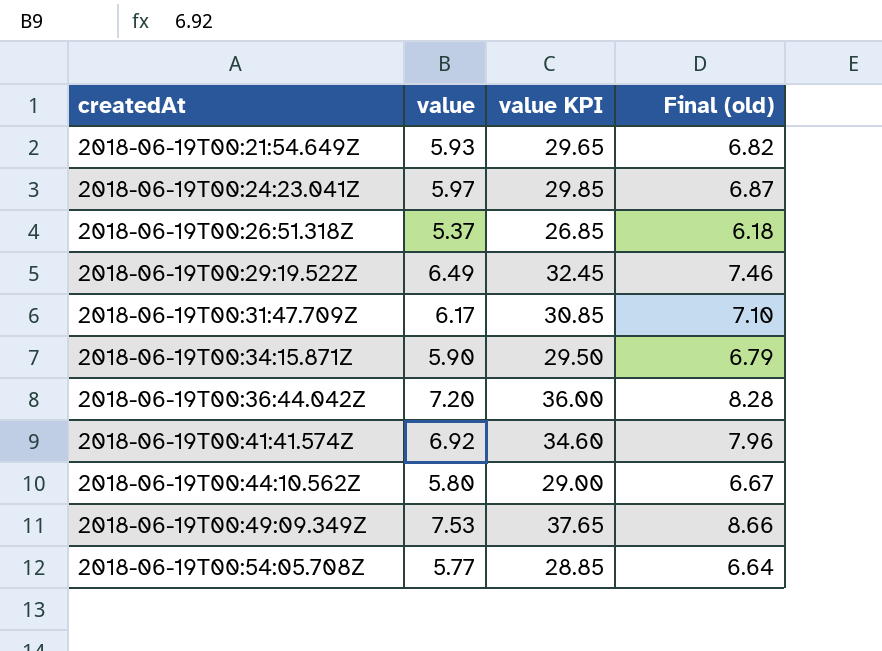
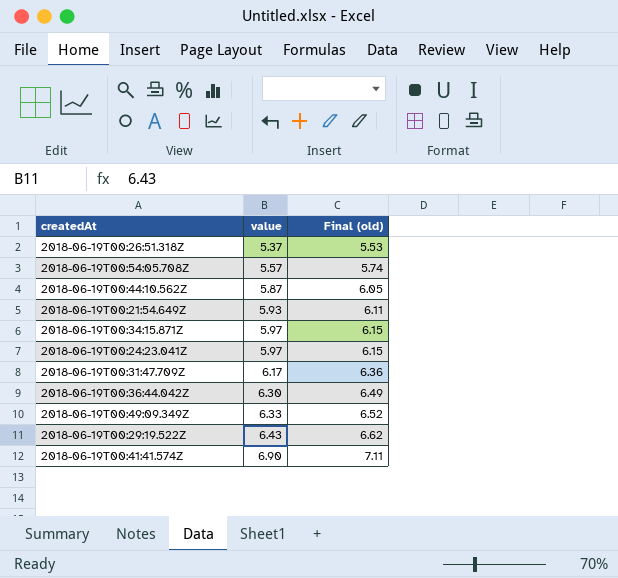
row order: createdAt ascending -> value ascending
column value KPI | formula: [value] * 5 -> none
column Final (old) | formula: [value] * 1.15 -> [value] * 1.03
2018-06-19T00:54:05.708Z | value: 5.77 -> 5.57
2018-06-19T00:44:10.562Z | value: 5.80 -> 5.87
2018-06-19T00:34:15.871Z | value: 5.90 -> 5.97
2018-06-19T00:36:44.042Z | value: 7.20 -> 6.30
2018-06-19T00:49:09.349Z | value: 7.53 -> 6.33
2018-06-19T00:29:19.522Z | value: 6.49 -> 6.43
2018-06-19T00:41:41.574Z | value: 6.92 -> 6.90

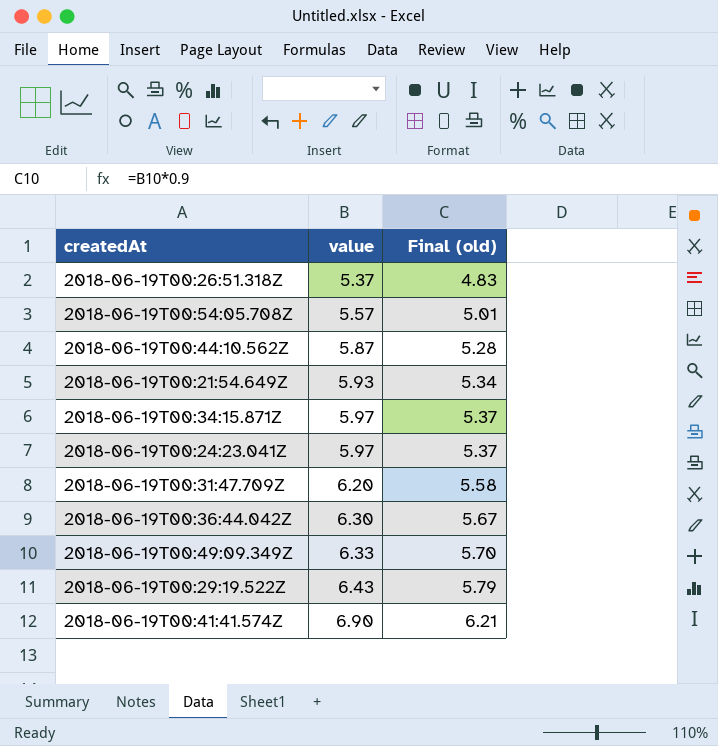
column Final (old) | formula: [value] * 1.03 -> [value] * 0.9
2018-06-19T00:31:47.709Z | value: 6.17 -> 6.20

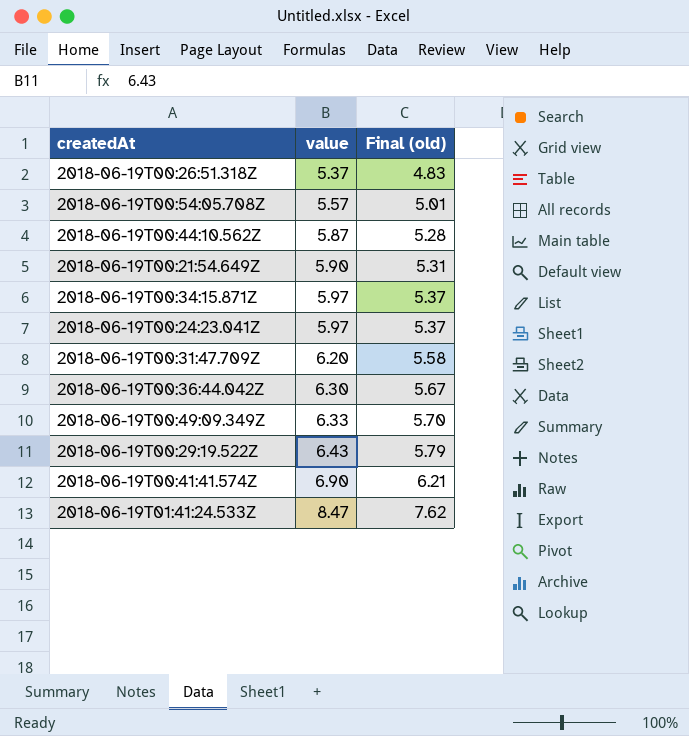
2018-06-19T00:21:54.649Z | value: 5.93 -> 5.90
2018-06-19T00:21:54.649Z | Final (old): 5.34 -> 5.31
row 2018-06-19T01:41:24.533Z: none -> 8.47 | 7.62

